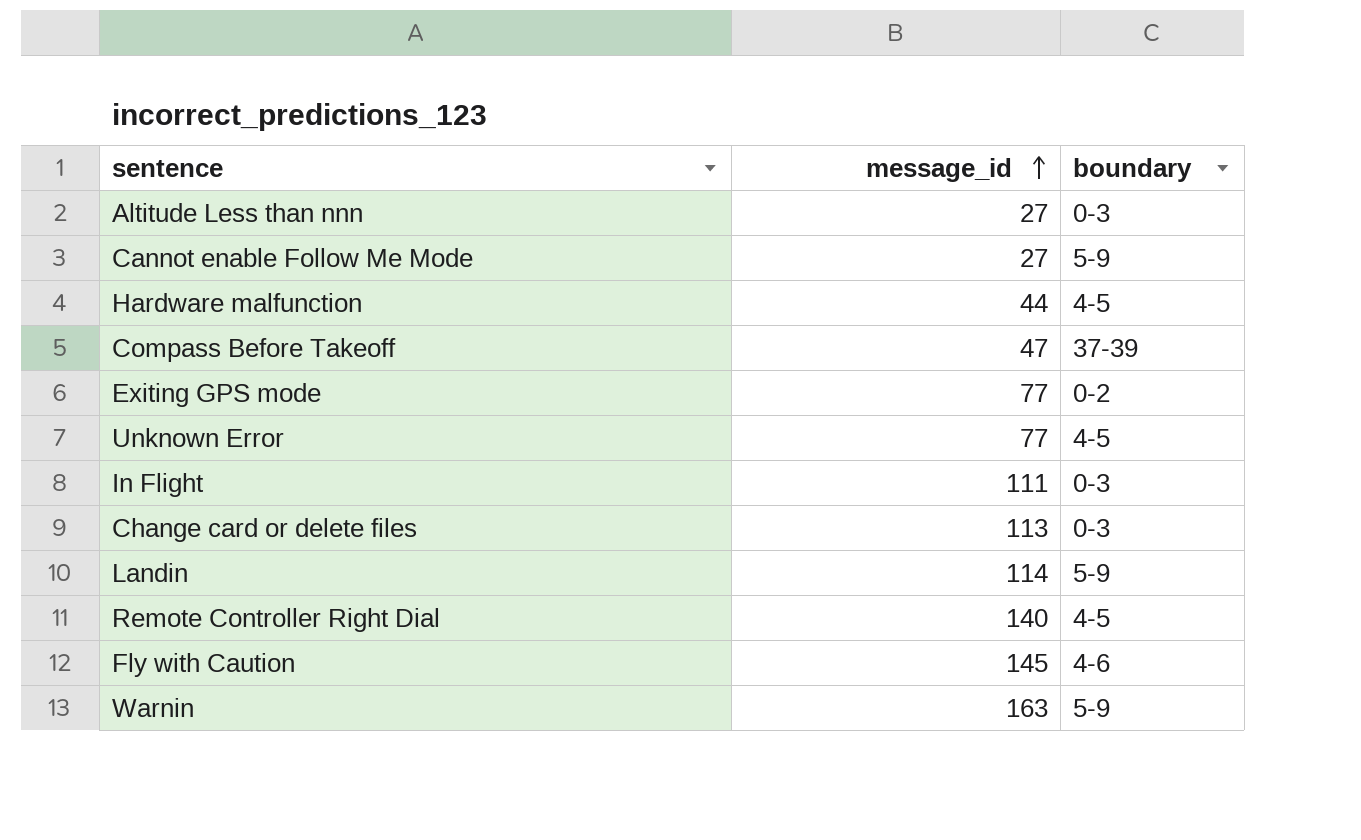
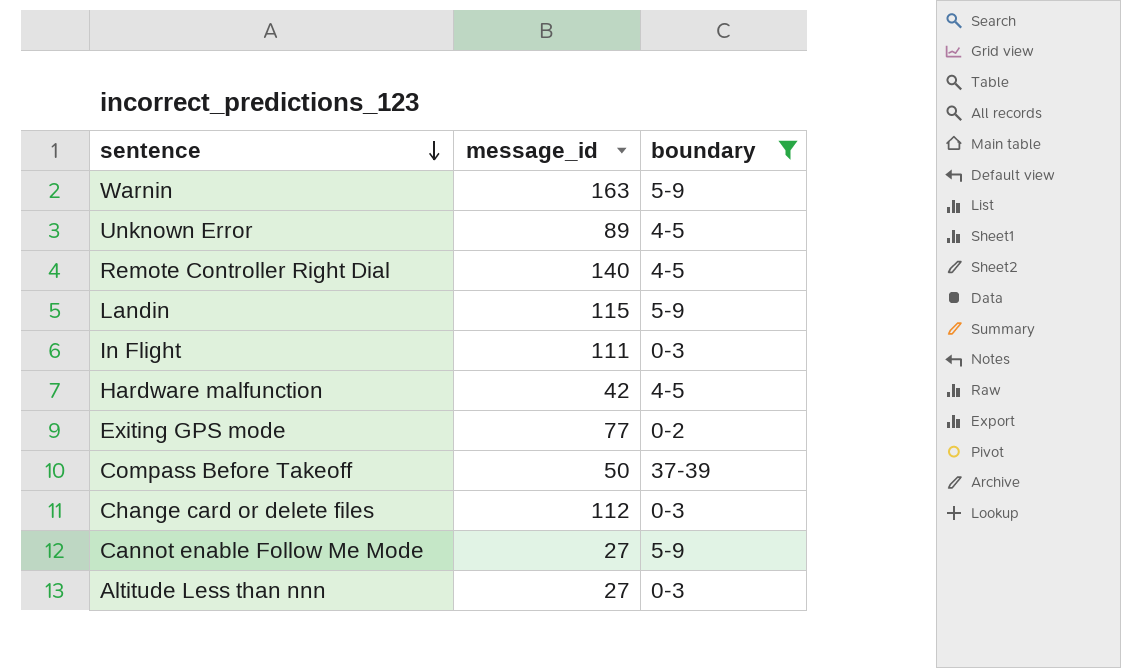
filter: none -> boundary != 4-6
row order: message_id ascending -> sentence descending
Unknown Error | message_id: 77 -> 89
Landin | message_id: 114 -> 115
Hardware malfunction | message_id: 44 -> 42
Compass Before Takeoff | message_id: 47 -> 50
Change card or delete files | message_id: 113 -> 112

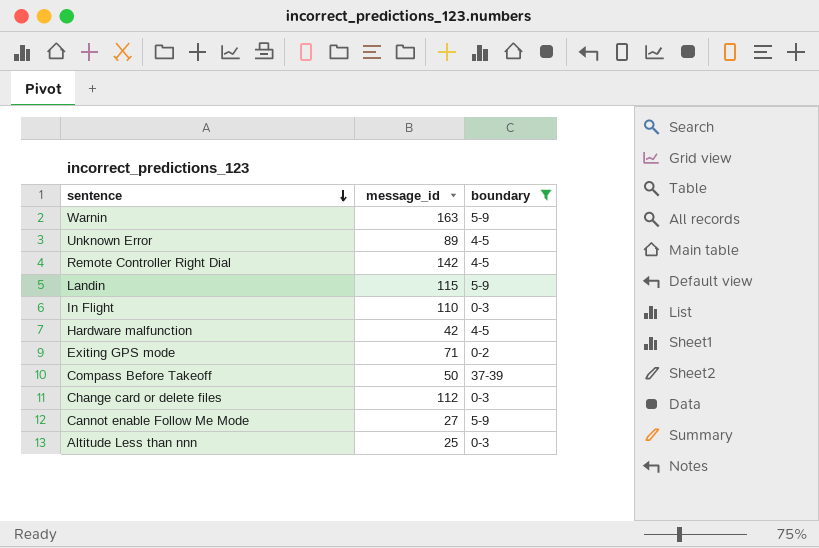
Remote Controller Right Dial | message_id: 140 -> 142
In Flight | message_id: 111 -> 110
Exiting GPS mode | message_id: 77 -> 71
Altitude Less than nnn | message_id: 27 -> 25

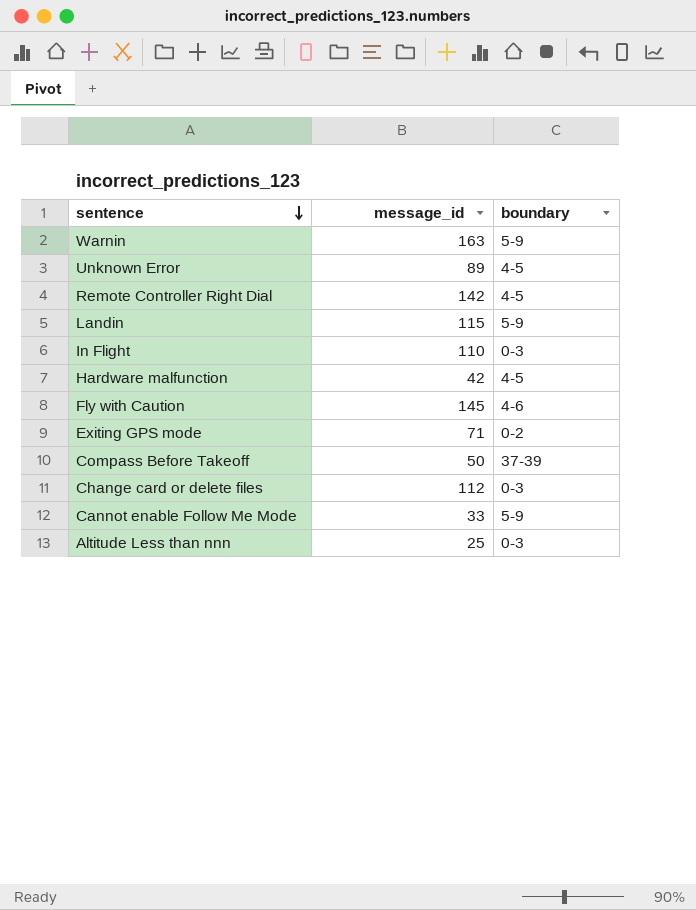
filter: boundary != 4-6 -> none
Cannot enable Follow Me Mode | message_id: 27 -> 33

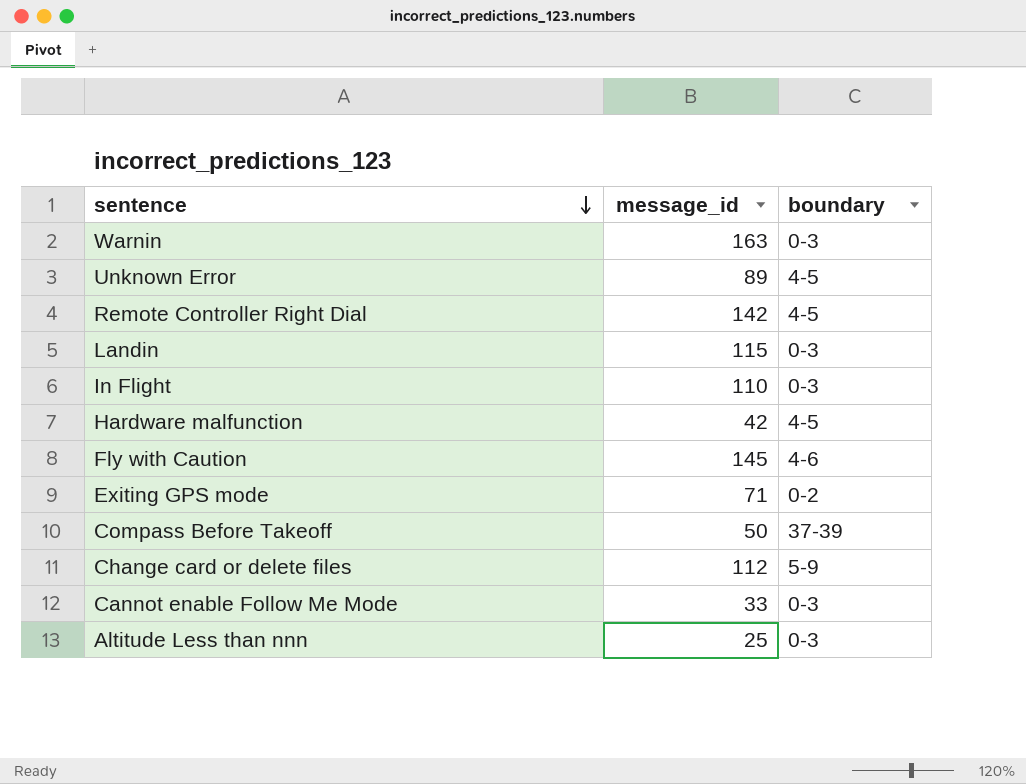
Warnin | boundary: 5-9 -> 0-3
Landin | boundary: 5-9 -> 0-3
Change card or delete files | boundary: 0-3 -> 5-9
Cannot enable Follow Me Mode | boundary: 5-9 -> 0-3

